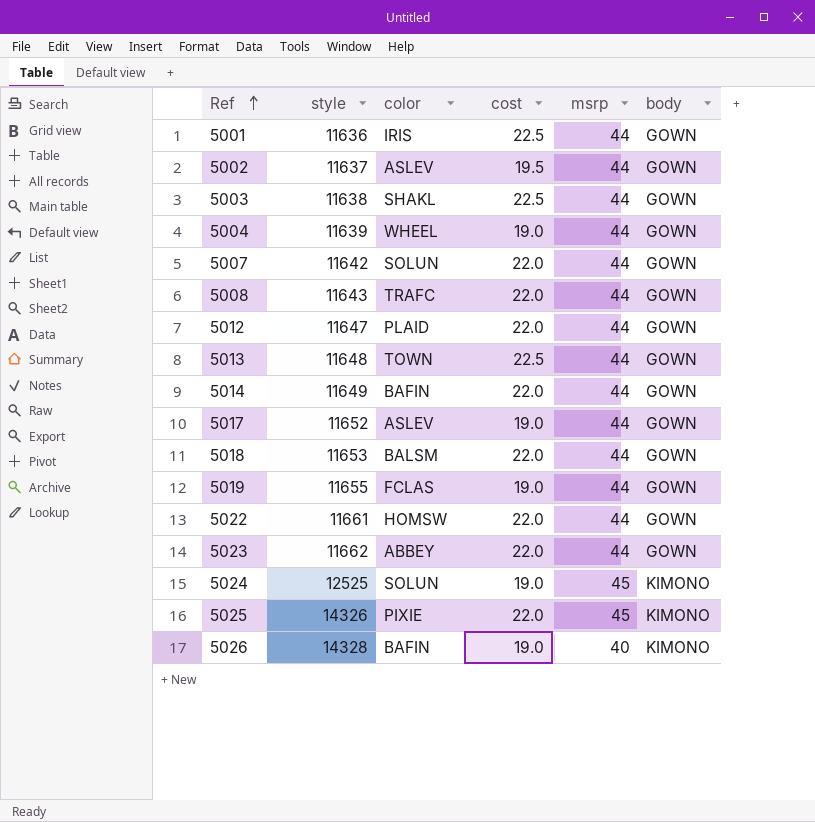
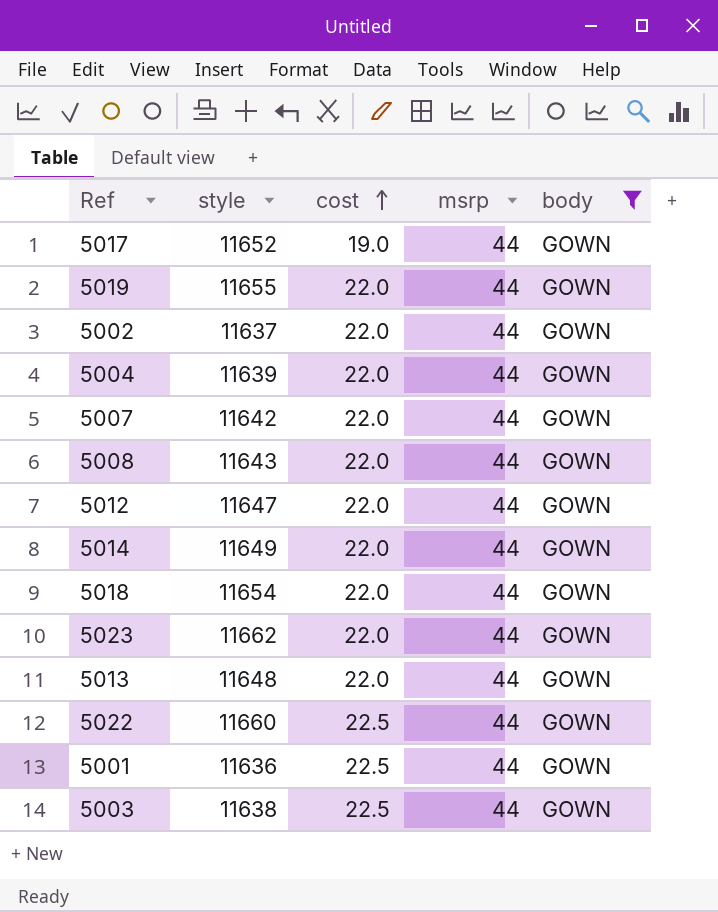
filter: none -> body = GOWN
row order: Ref ascending -> cost ascending
column color | position: 3 -> none
5019 | cost: 19.0 -> 22.0
5002 | cost: 19.5 -> 22.0
5004 | cost: 19.0 -> 22.0
5018 | style: 11653 -> 11654
5013 | cost: 22.5 -> 22.0
5022 | style: 11661 -> 11660
5022 | cost: 22.0 -> 22.5

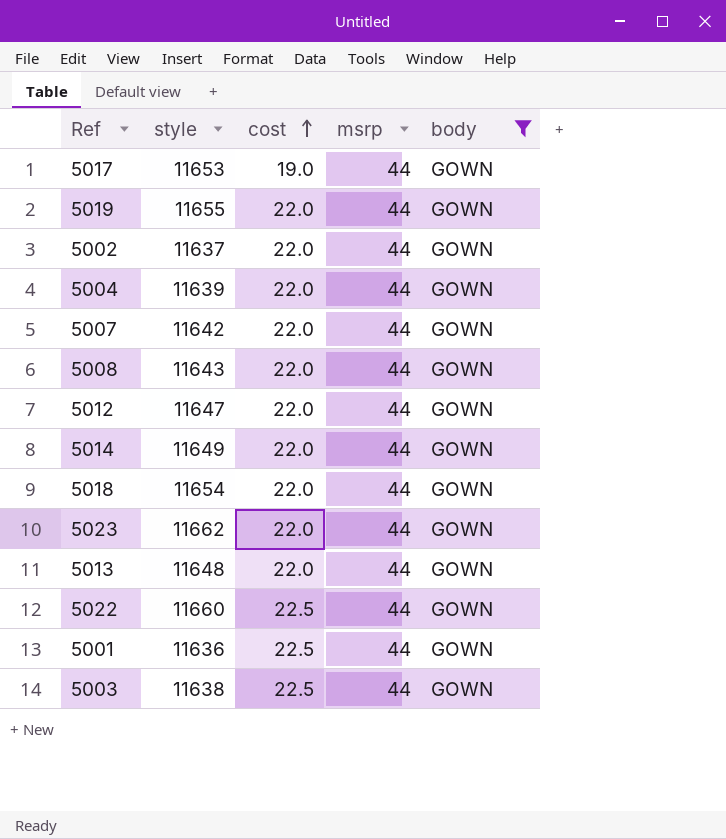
5017 | style: 11652 -> 11653

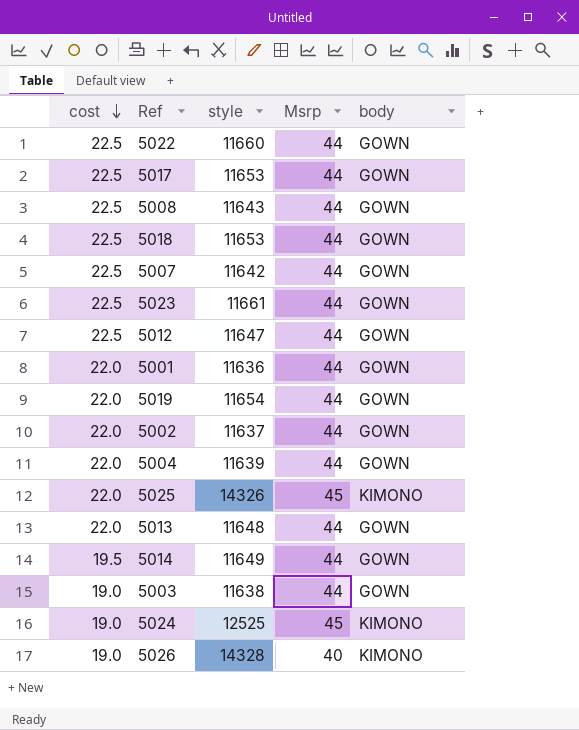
filter: body = GOWN -> none
row order: cost ascending -> cost descending
column cost | position: 3 -> 1
column name: msrp -> Msrp
5017 | cost: 19.0 -> 22.5
5008 | cost: 22.0 -> 22.5
5018 | cost: 22.0 -> 22.5
5018 | style: 11654 -> 11653
5007 | cost: 22.0 -> 22.5
5023 | cost: 22.0 -> 22.5
5023 | style: 11662 -> 11661
5012 | cost: 22.0 -> 22.5
5001 | cost: 22.5 -> 22.0
5019 | style: 11655 -> 11654
5014 | cost: 22.0 -> 19.5
5003 | cost: 22.5 -> 19.0

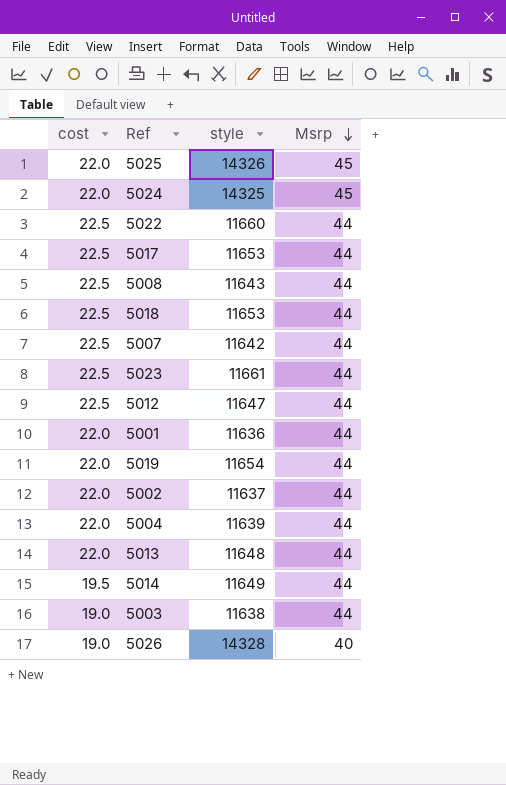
row order: cost descending -> Msrp descending
column body | position: 5 -> none
5024 | cost: 19.0 -> 22.0
5024 | style: 12525 -> 14325

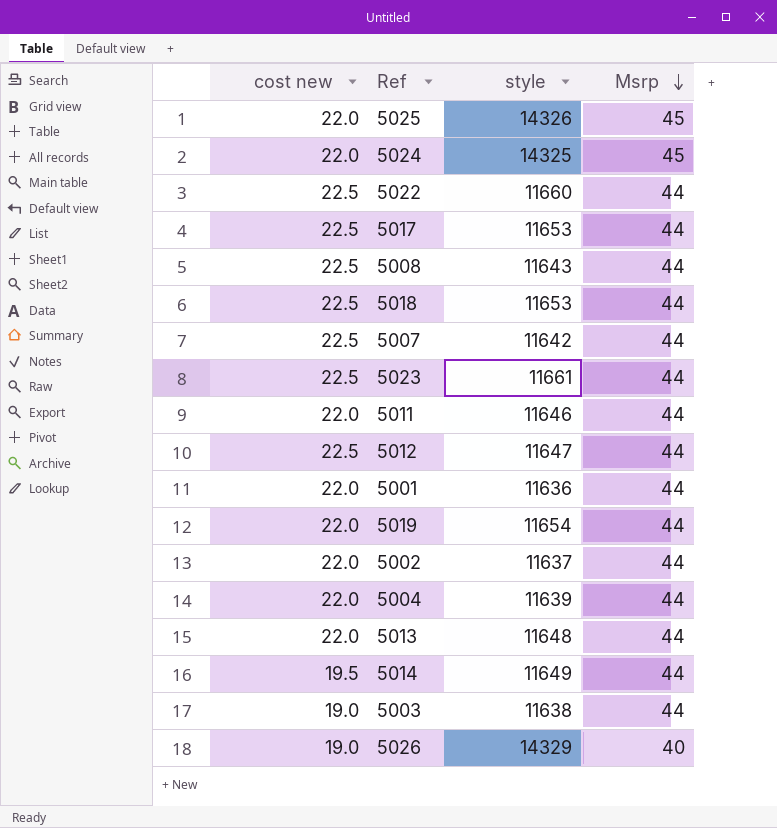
column name: cost -> cost new
row 5011: none -> 22.0 | 11646 | 44
5026 | style: 14328 -> 14329

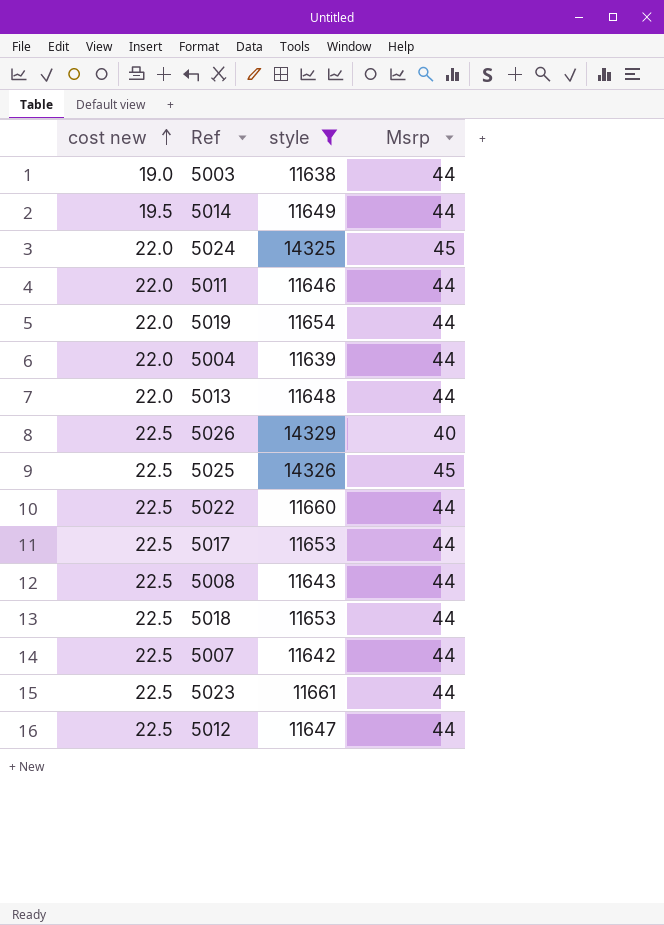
filter: none -> style >= 11638
row order: Msrp descending -> cost new ascending
5026 | cost new: 19.0 -> 22.5
5025 | cost new: 22.0 -> 22.5

